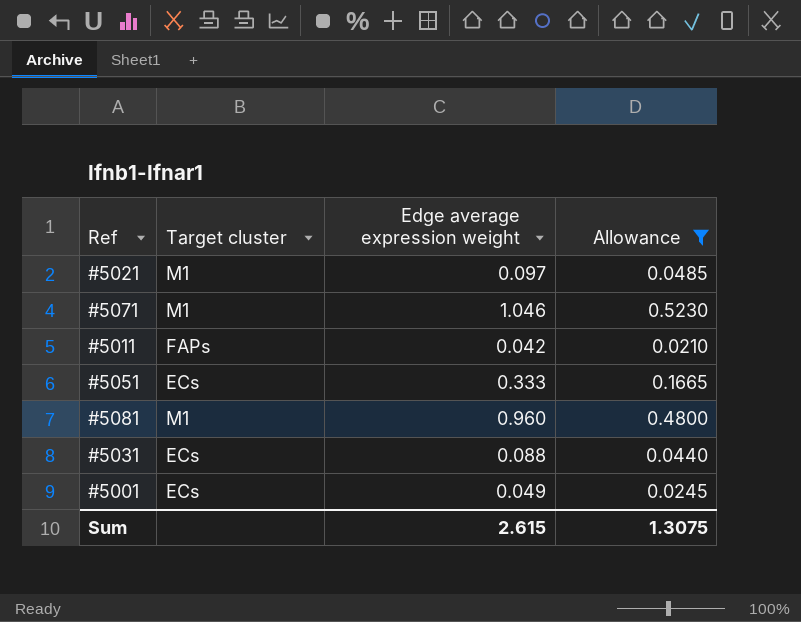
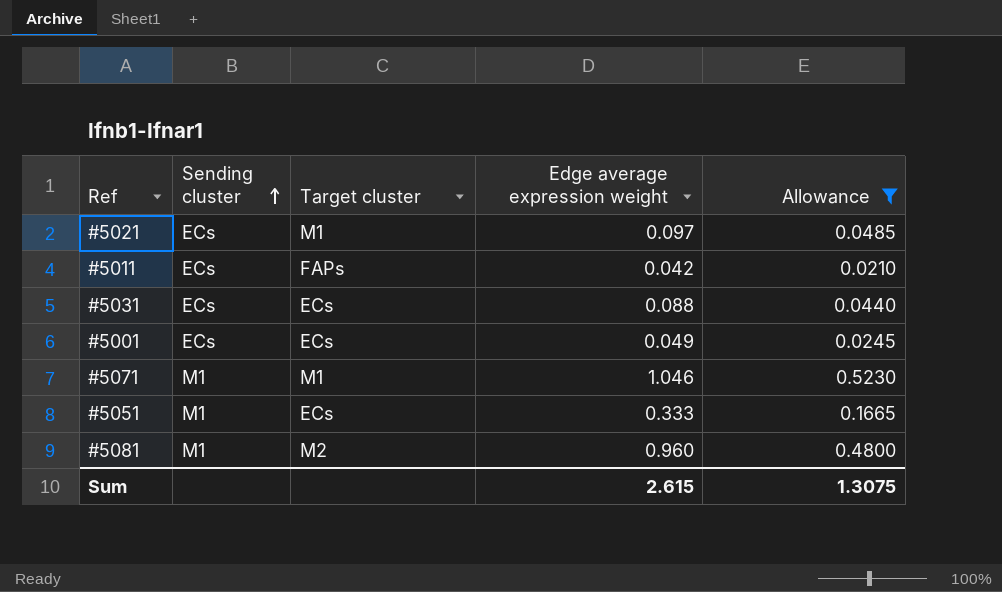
row order: none -> Sending cluster ascending
column Sending cluster | position: none -> 2
#5081 | Target cluster: M1 -> M2

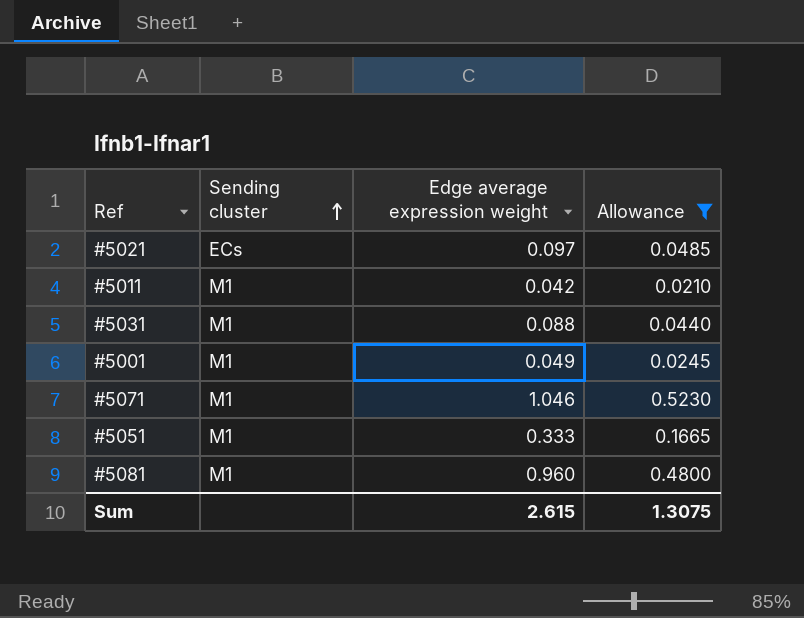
column Target cluster | position: 3 -> none
#5011 | Sending cluster: ECs -> M1
#5031 | Sending cluster: ECs -> M1
#5001 | Sending cluster: ECs -> M1

